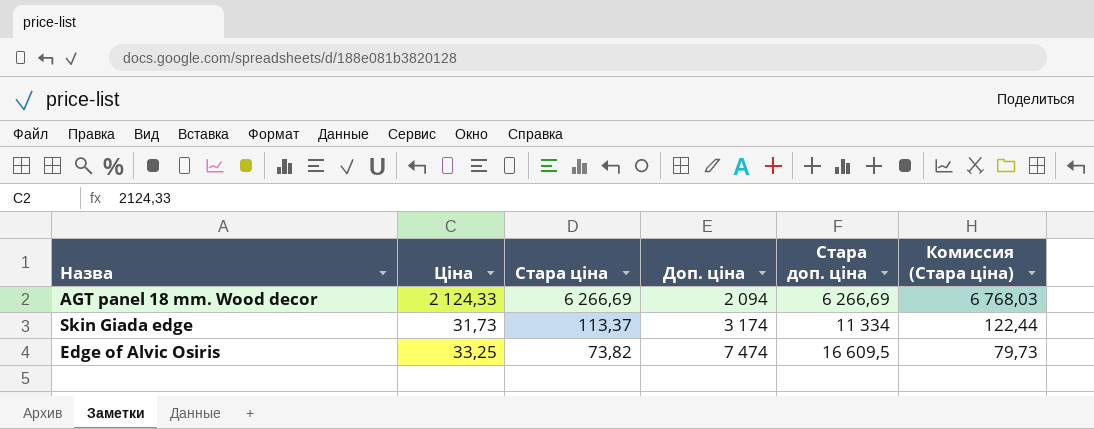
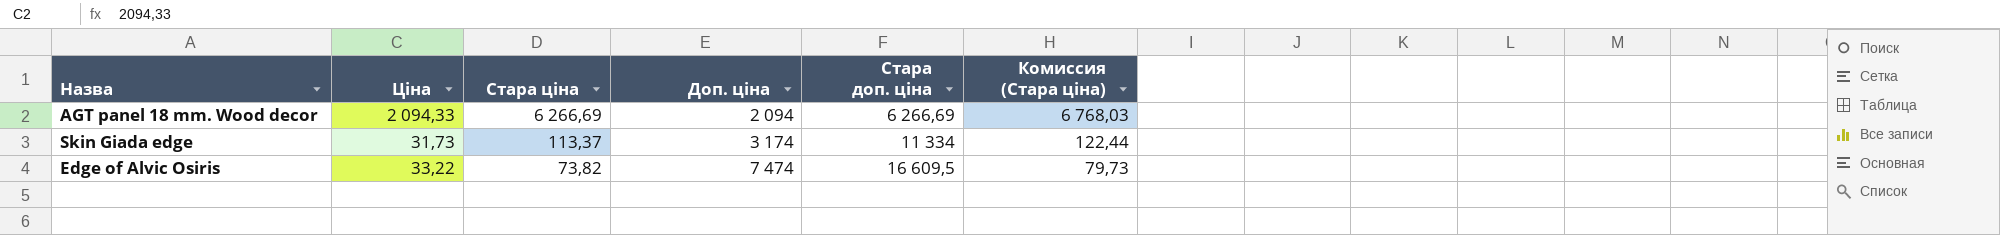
AGT panel 18 mm. Wood decor | Ціна: 2 124,33 -> 2 094,33
Edge of Alvic Osiris | Ціна: 33,25 -> 33,22

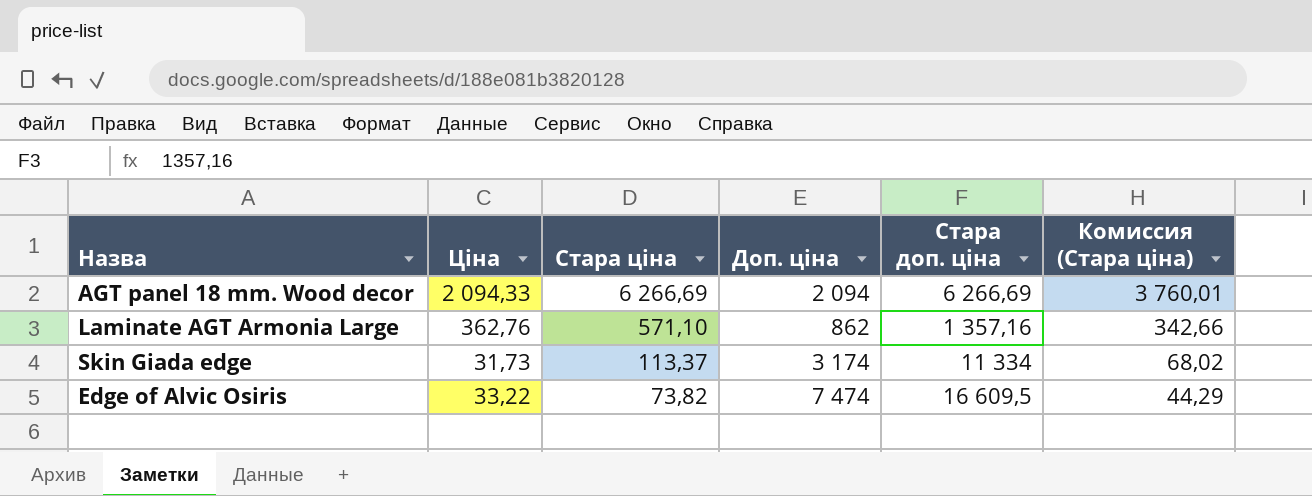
column Комиссия (Стара ціна) | formula: [Стара ціна] * 1,08 -> [Стара ціна] * 0,6
row Laminate AGT Armonia Large: none -> 362,76 | 571,10 | 862 | 1 357,16 | 342,66

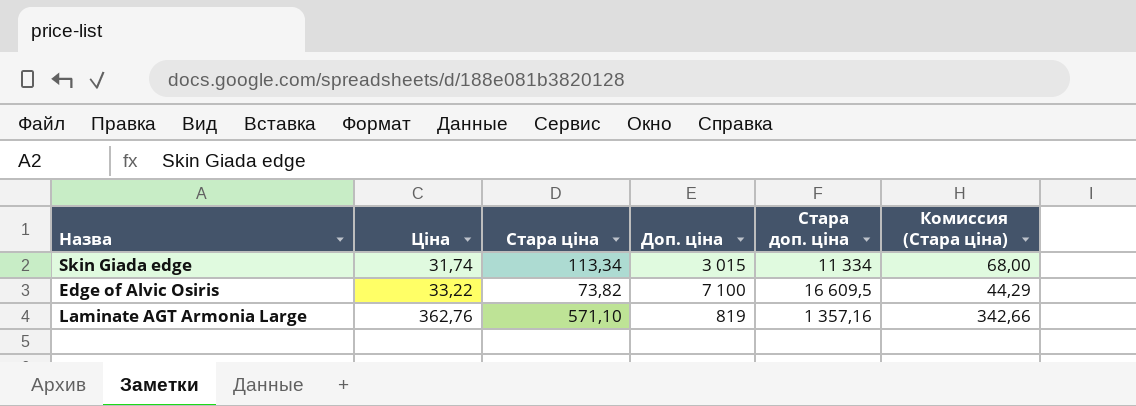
row order: Стара ціна descending -> Ціна ascending
row AGT panel 18 mm. Wood decor: 2 094,33 | 6 266,69 | 2 094 | 6 266,69 | 3 760,01 -> none
Skin Giada edge | Ціна: 31,73 -> 31,74
Skin Giada edge | Стара ціна: 113,37 -> 113,34
Skin Giada edge | Доп. ціна: 3 174 -> 3 015
Skin Giada edge | Комиссия (Стара ціна): 68,02 -> 68,00
Edge of Alvic Osiris | Доп. ціна: 7 474 -> 7 100
Laminate AGT Armonia Large | Доп. ціна: 862 -> 819

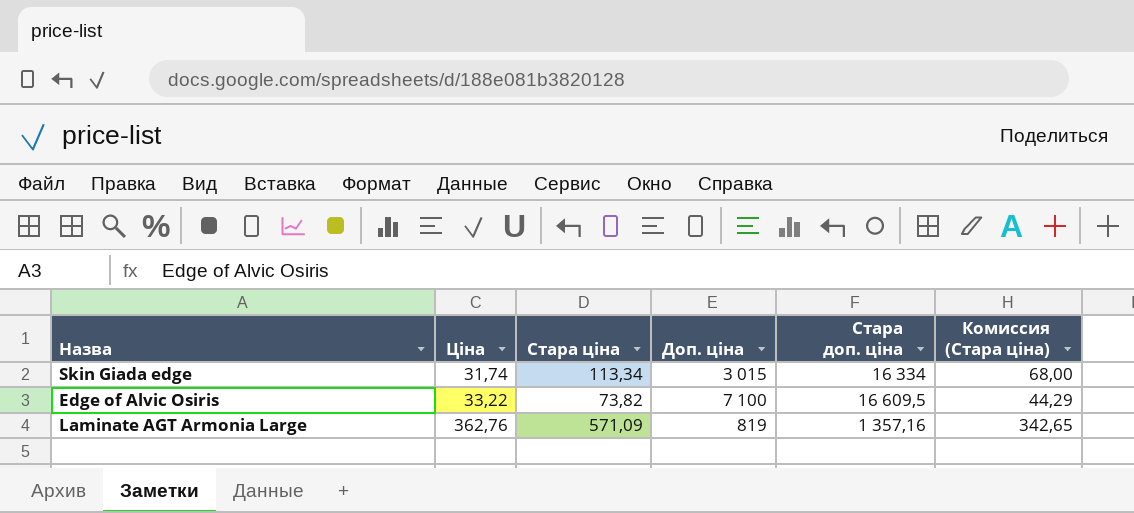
Skin Giada edge | Стара доп. ціна: 11 334 -> 16 334
Laminate AGT Armonia Large | Стара ціна: 571,10 -> 571,09
Laminate AGT Armonia Large | Комиссия (Стара ціна): 342,66 -> 342,65

